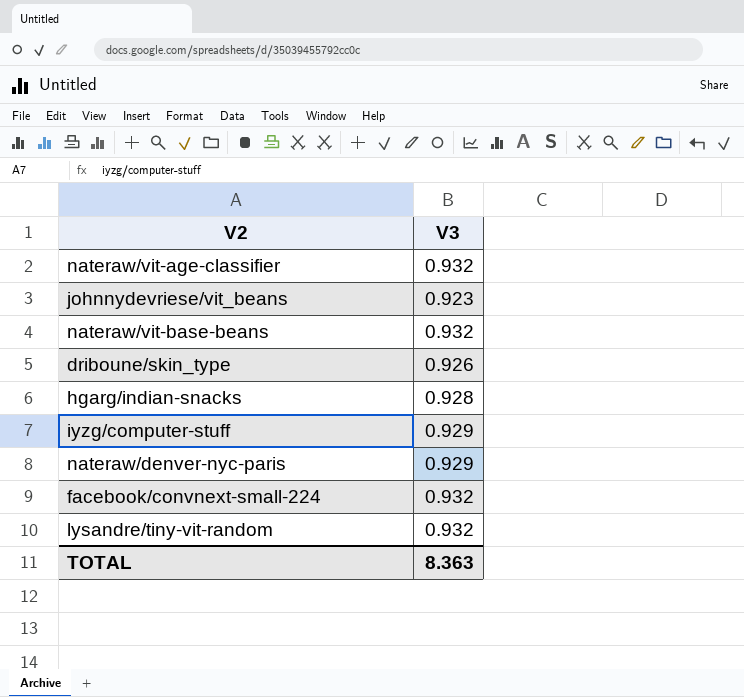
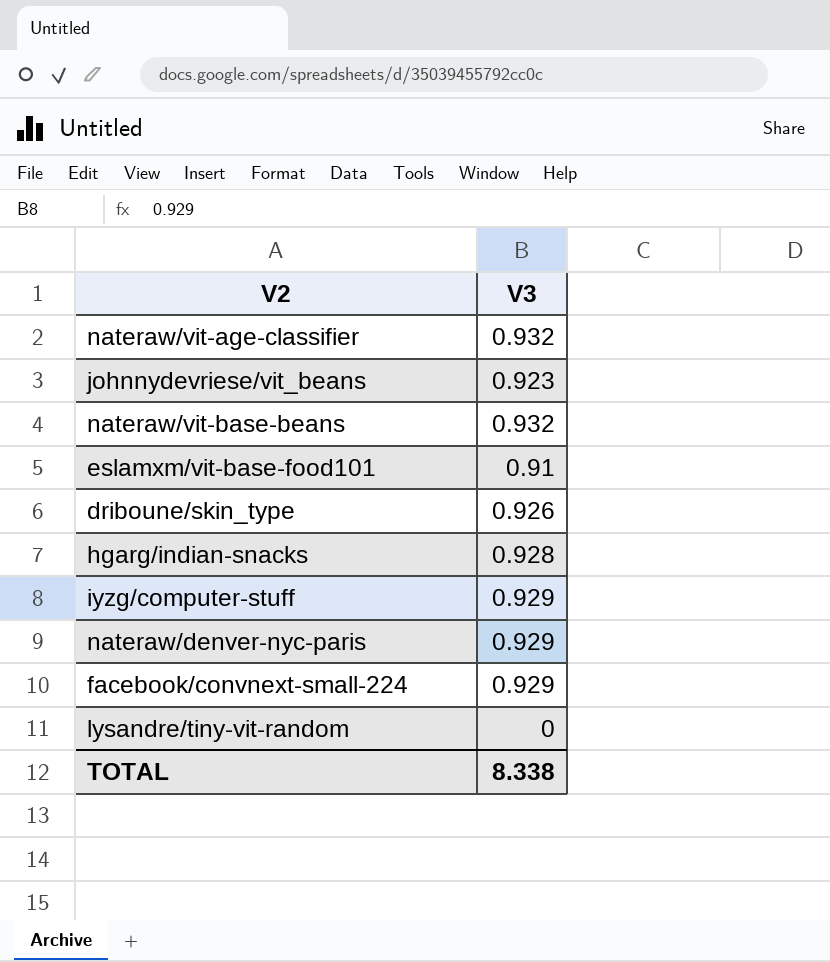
row eslamxm/vit-base-food101: none -> 0.91
facebook/convnext-small-224 | V3: 0.932 -> 0.929
lysandre/tiny-vit-random | V3: 0.932 -> 0
TOTAL | V3: 8.363 -> 8.338

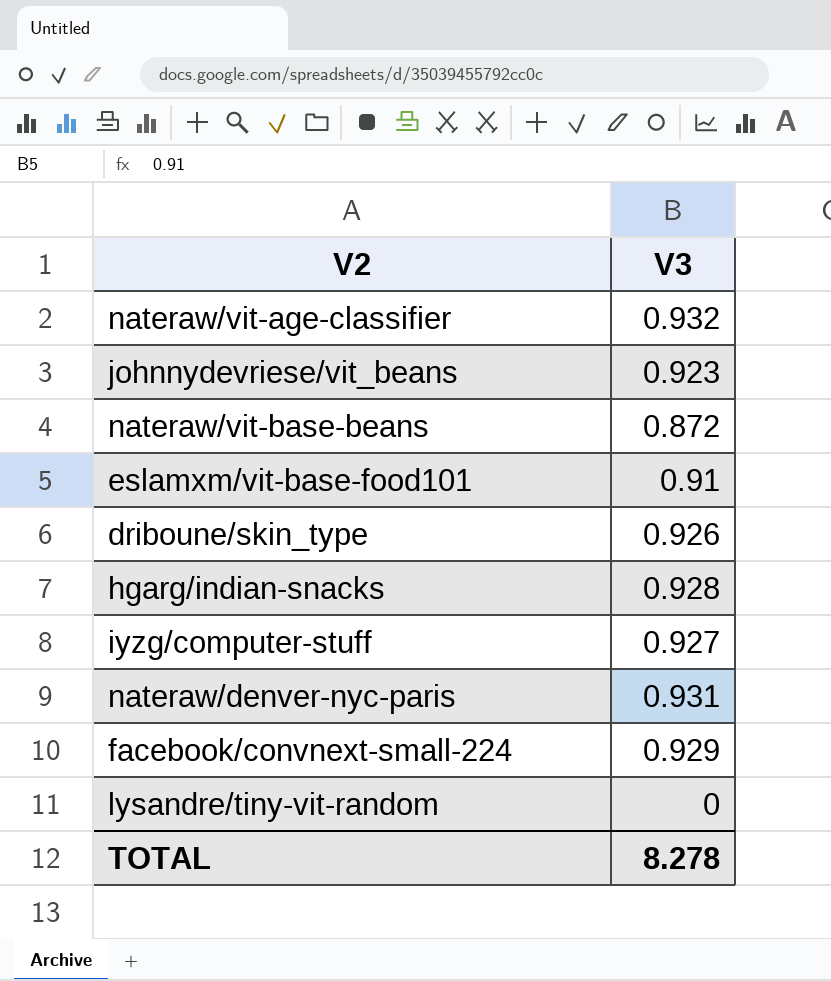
nateraw/vit-base-beans | V3: 0.932 -> 0.872
iyzg/computer-stuff | V3: 0.929 -> 0.927
nateraw/denver-nyc-paris | V3: 0.929 -> 0.931
TOTAL | V3: 8.338 -> 8.278

